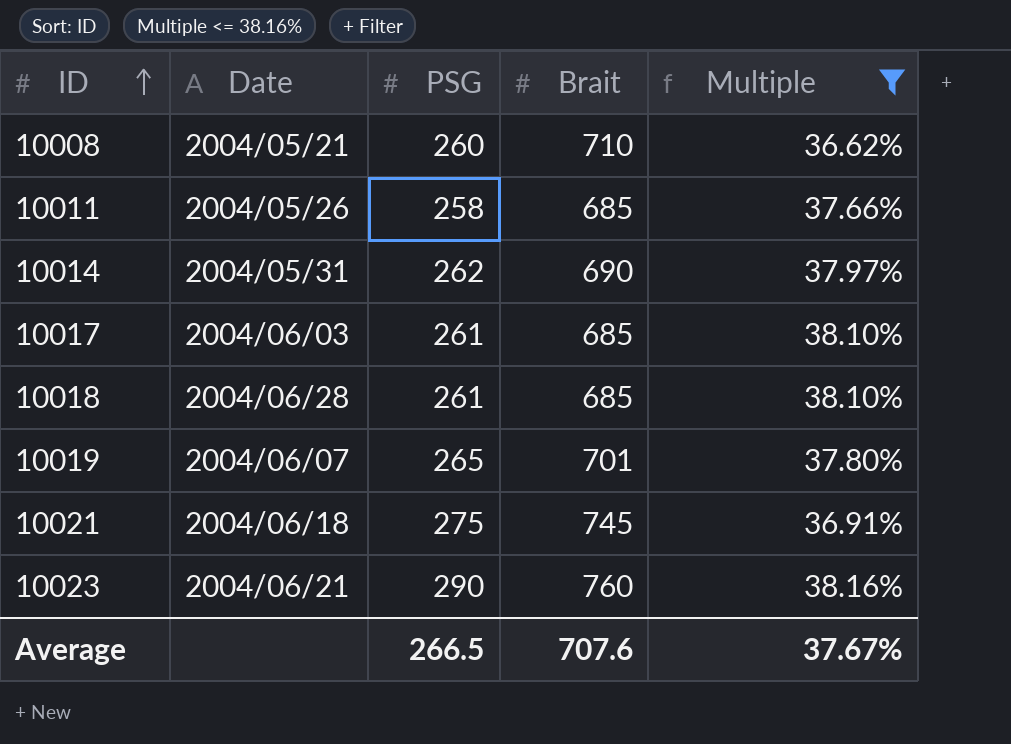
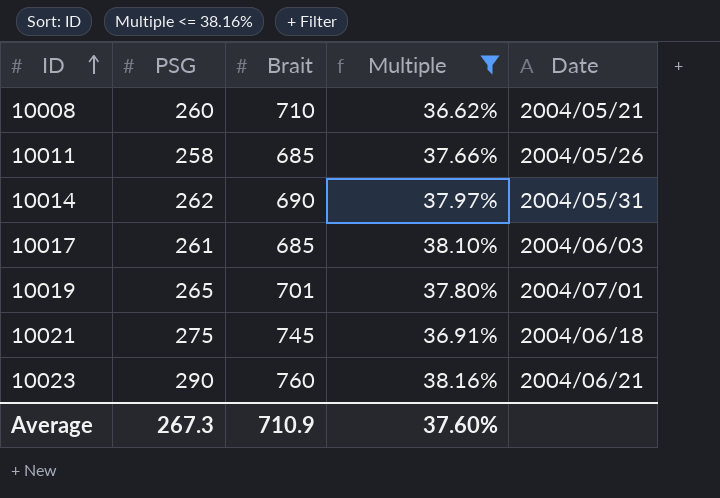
column Date | position: 2 -> 5
row 10018: 2004/06/28 | 261 | 685 | 38.10% -> none
10019 | Date: 2004/06/07 -> 2004/07/01
Average | PSG: 266.5 -> 267.3
Average | Brait: 707.6 -> 710.9
Average | Multiple: 37.67% -> 37.60%

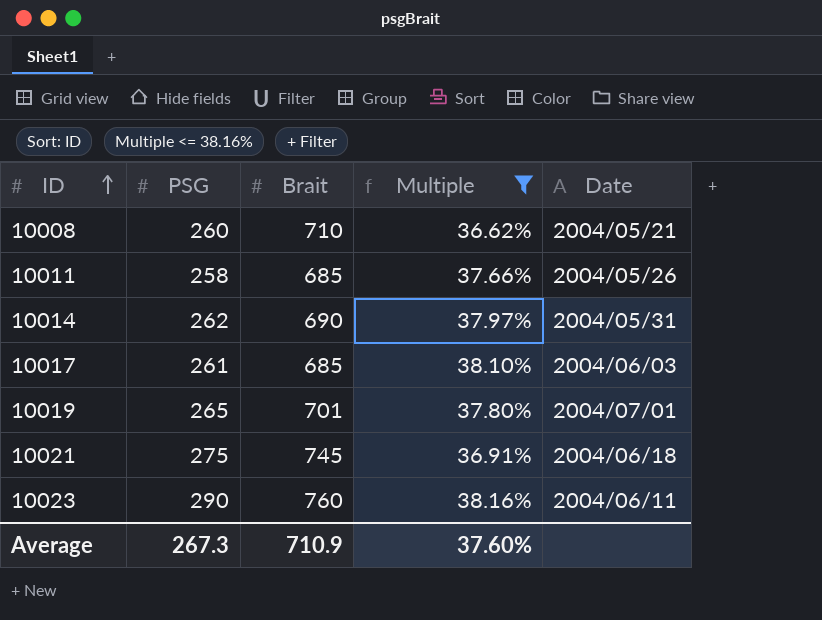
10023 | Date: 2004/06/21 -> 2004/06/11

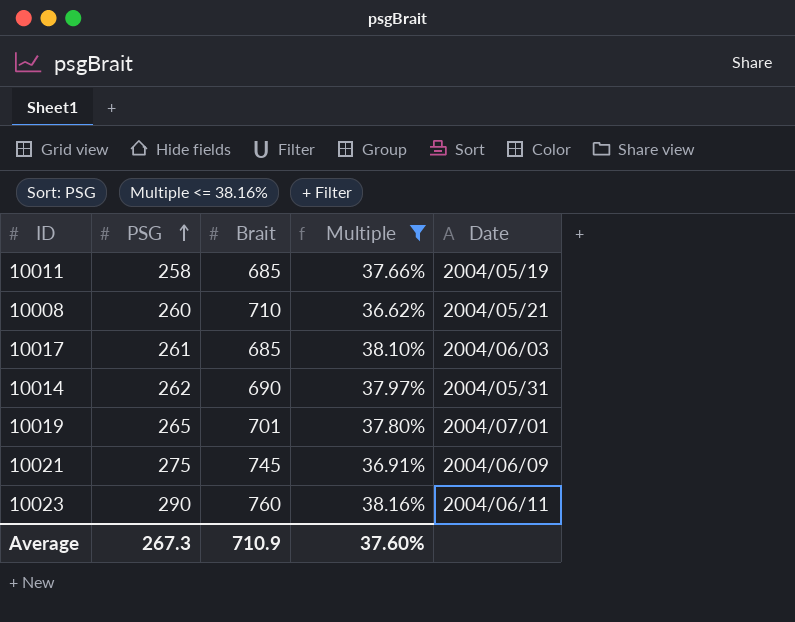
row order: ID ascending -> PSG ascending
10011 | Date: 2004/05/26 -> 2004/05/19
10021 | Date: 2004/06/18 -> 2004/06/09

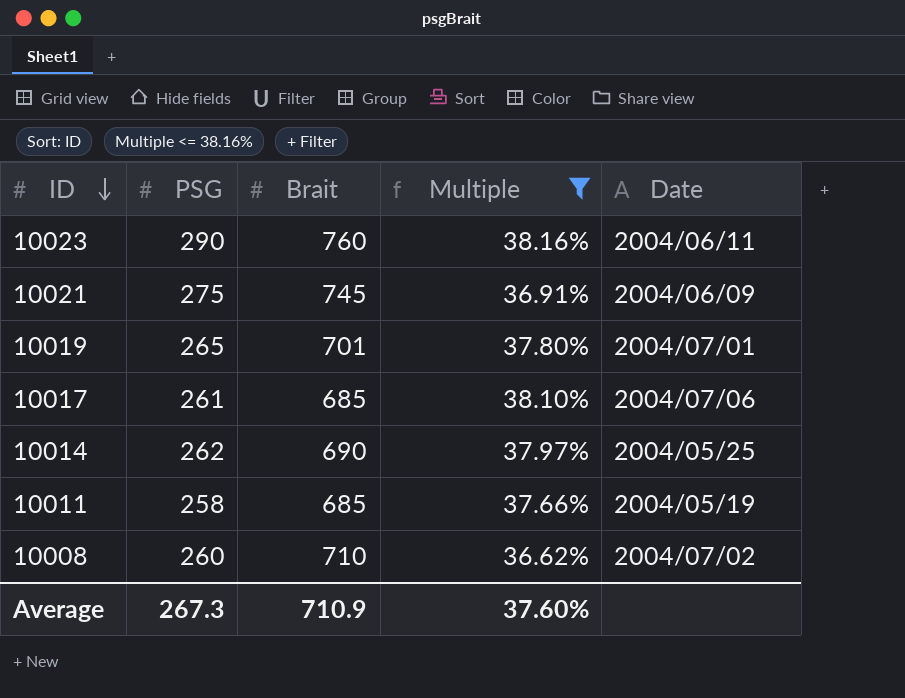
row order: PSG ascending -> ID descending
10017 | Date: 2004/06/03 -> 2004/07/06
10014 | Date: 2004/05/31 -> 2004/05/25
10008 | Date: 2004/05/21 -> 2004/07/02

